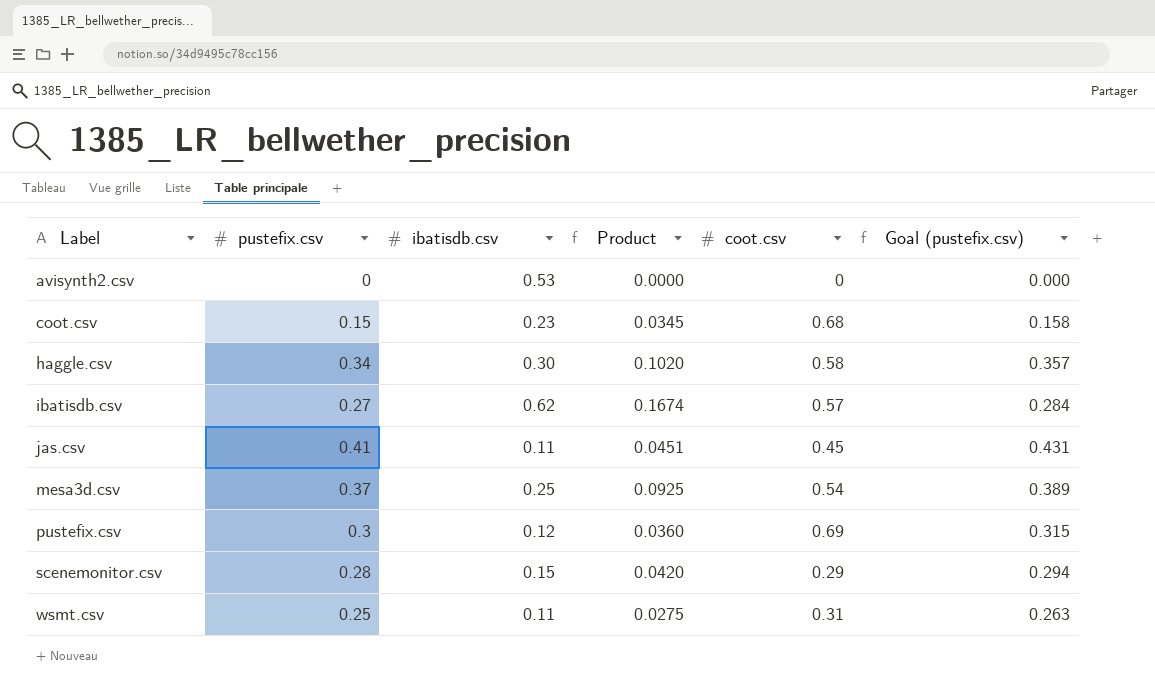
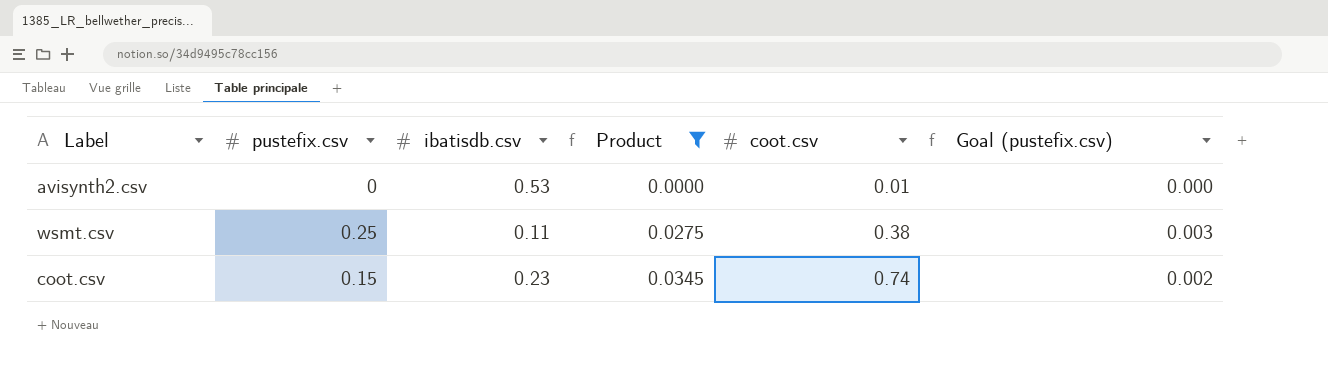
filter: none -> Product <= 0.0345
row order: Label ascending -> Product ascending
column Goal (pustefix.csv) | formula: [pustefix.csv] * 1.05 -> [pustefix.csv] * 0.01
avisynth2.csv | coot.csv: 0 -> 0.01
wsmt.csv | coot.csv: 0.31 -> 0.38
coot.csv | coot.csv: 0.68 -> 0.74

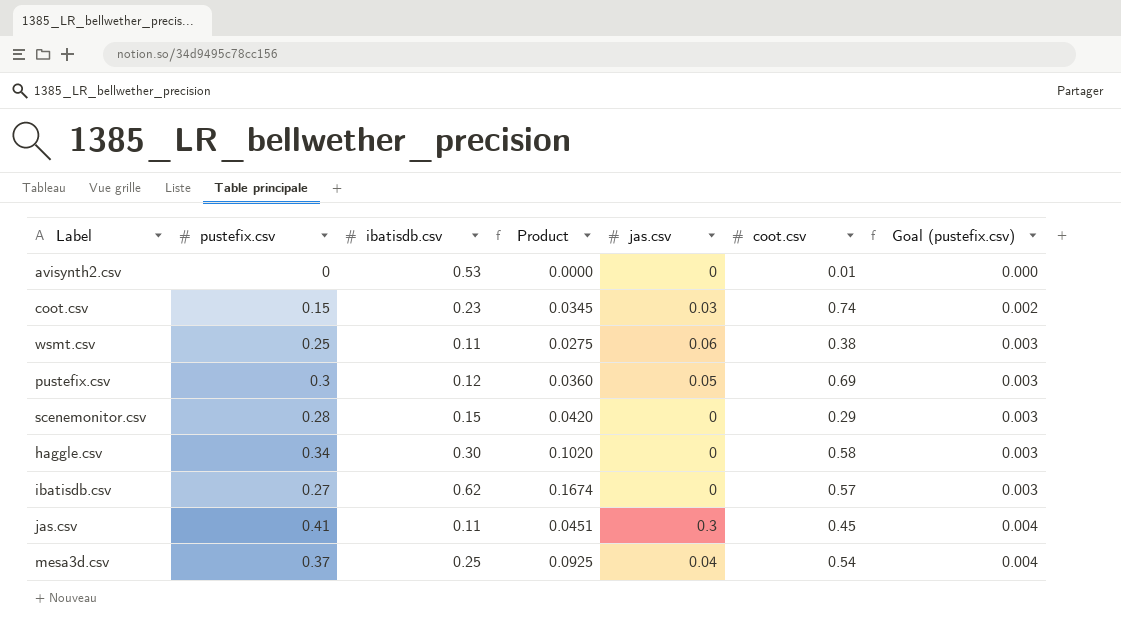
filter: Product <= 0.0345 -> none
row order: Product ascending -> Goal (pustefix.csv) ascending
column jas.csv | position: none -> 5

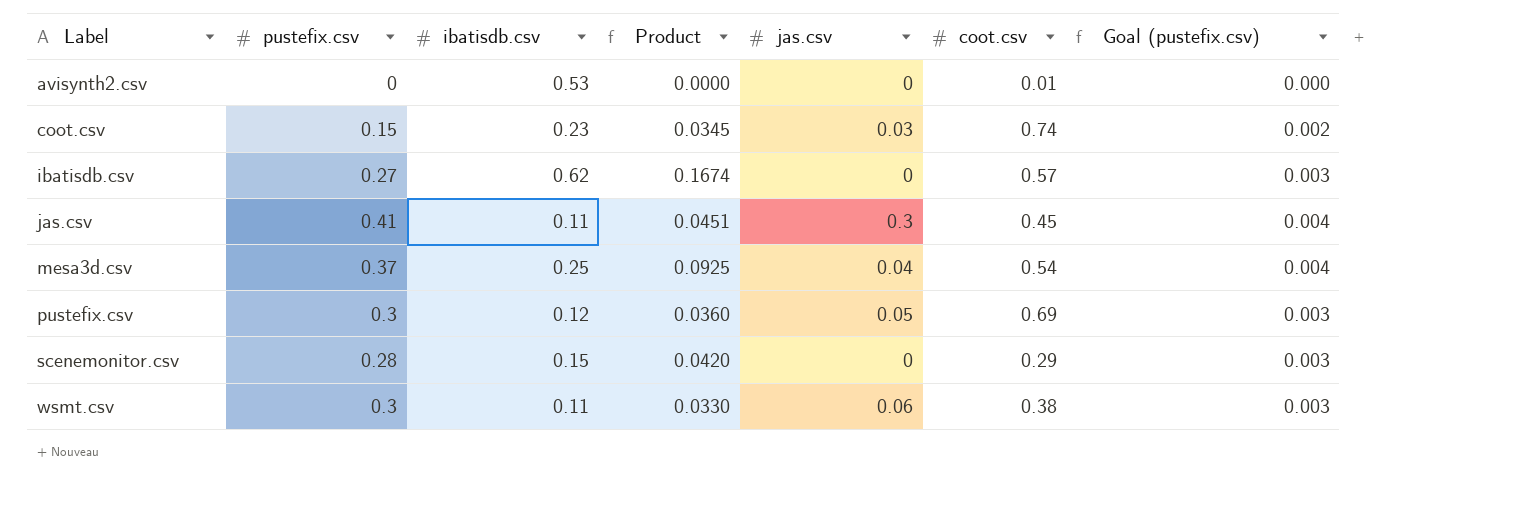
row order: Goal (pustefix.csv) ascending -> Label ascending
row haggle.csv: 0.34 | 0.30 | 0.1020 | 0 | 0.58 | 0.003 -> none
wsmt.csv | pustefix.csv: 0.25 -> 0.3
wsmt.csv | Product: 0.0275 -> 0.0330

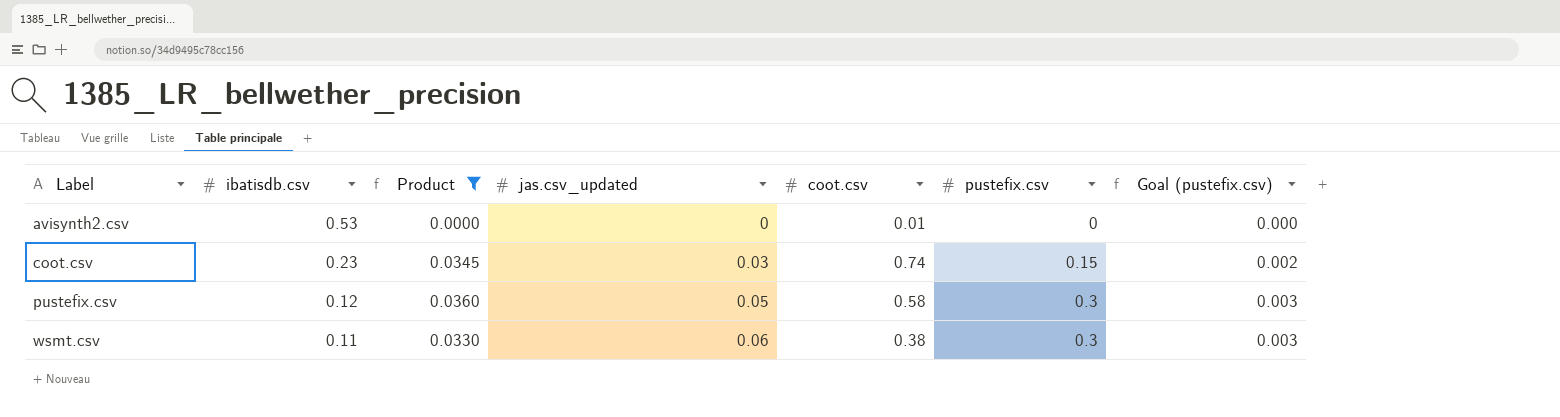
filter: none -> Product <= 0.0360
column name: jas.csv -> jas.csv_updated
column pustefix.csv | position: 2 -> 6
pustefix.csv | coot.csv: 0.69 -> 0.58

